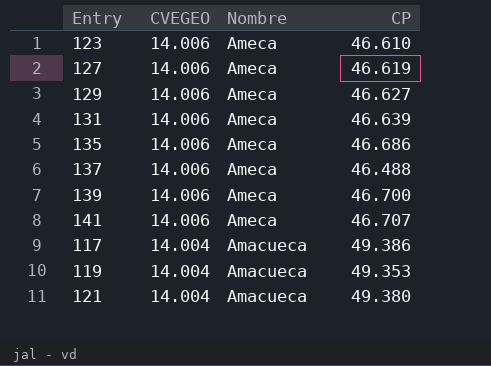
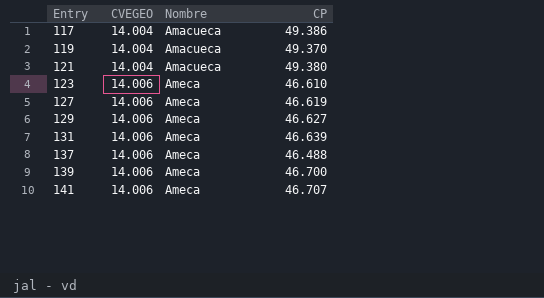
row order: CVEGEO descending -> Entry ascending
row 135: 14.006 | Ameca | 46.686 -> none
119 | CP: 49.353 -> 49.370

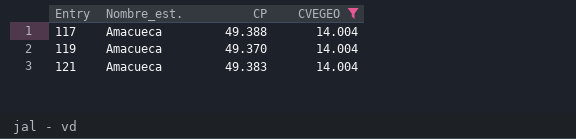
filter: none -> CVEGEO = 14.004
column name: Nombre -> Nombre_est.
column CVEGEO | position: 2 -> 4
117 | CP: 49.386 -> 49.388
121 | CP: 49.380 -> 49.383

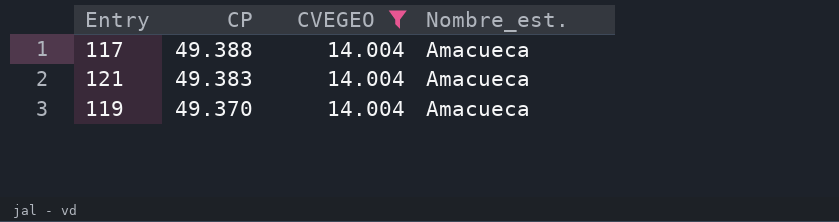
row order: Entry ascending -> CP descending
column Nombre_est. | position: 2 -> 4

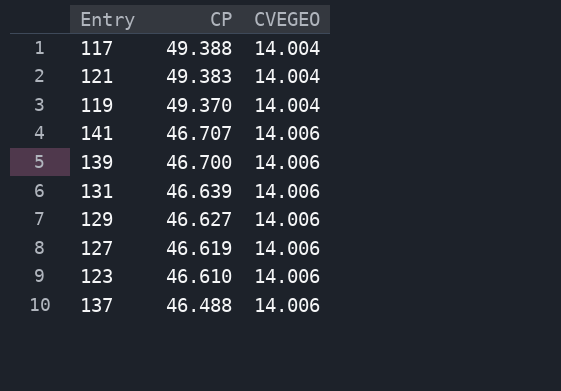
filter: CVEGEO = 14.004 -> none
column Nombre_est. | position: 4 -> none

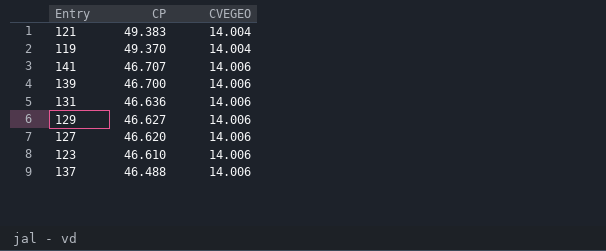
row 117: 49.388 | 14.004 -> none
131 | CP: 46.639 -> 46.636
127 | CP: 46.619 -> 46.620

